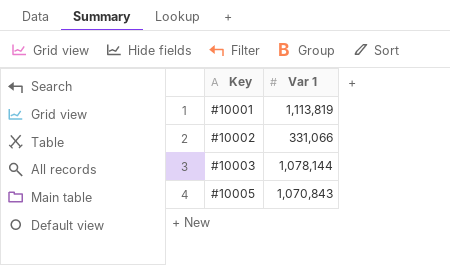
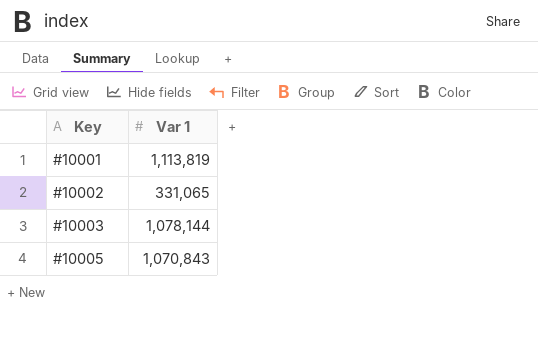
#10002 | Var 1: 331,066 -> 331,065

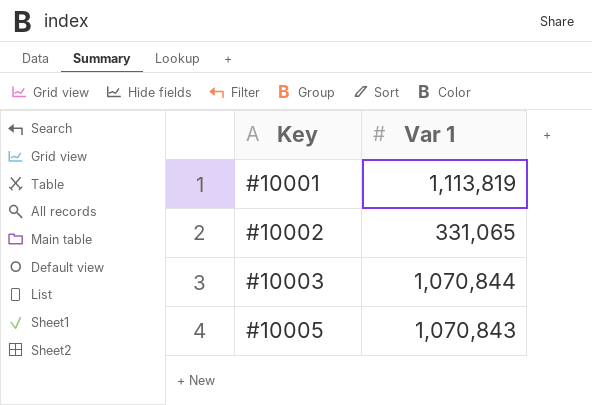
#10003 | Var 1: 1,078,144 -> 1,070,844

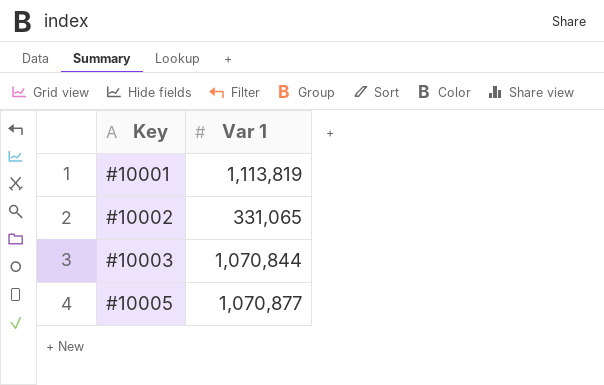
#10005 | Var 1: 1,070,843 -> 1,070,877

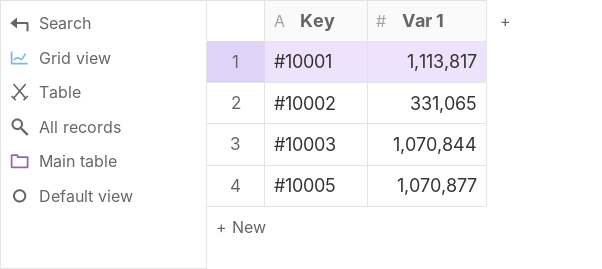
#10001 | Var 1: 1,113,819 -> 1,113,817

